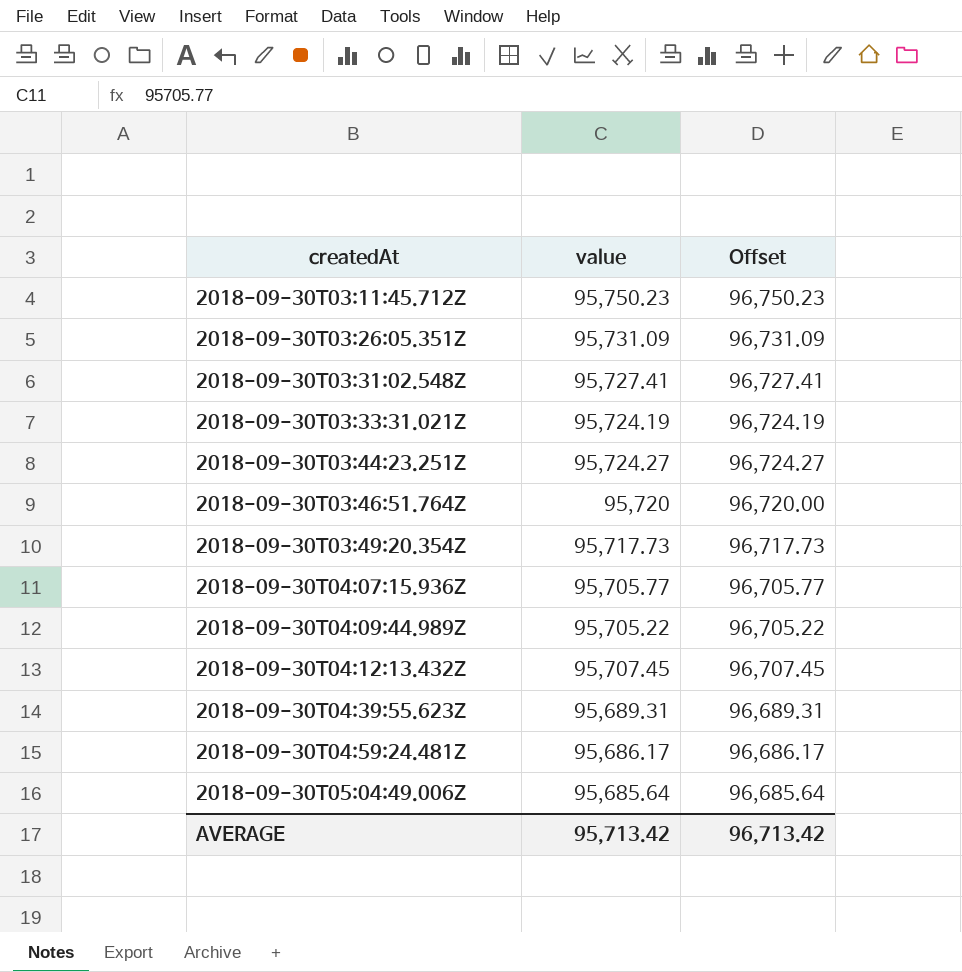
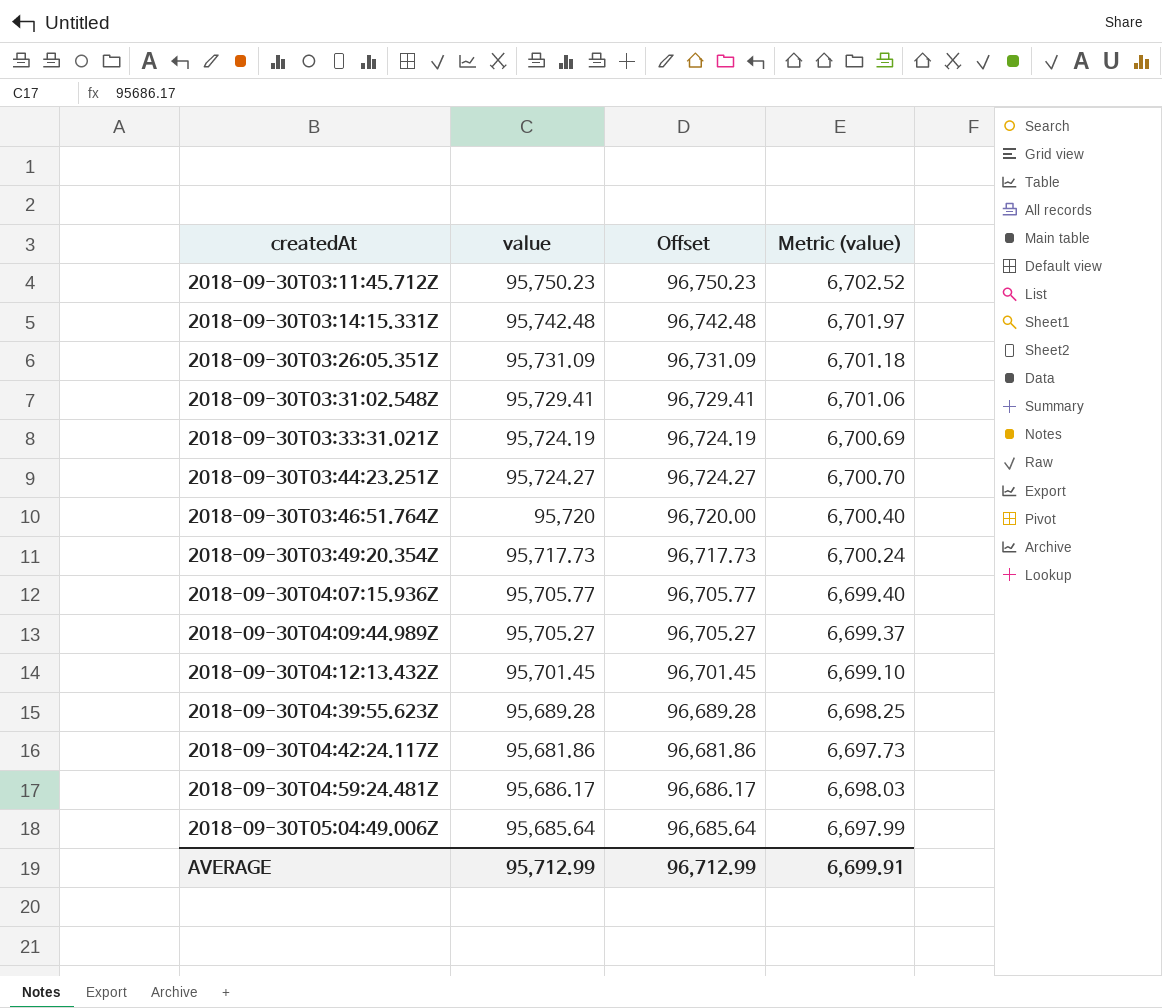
column Metric (value) | formula: none -> [value] * 0.07
row 2018-09-30T03:14:15.331Z: none -> 95,742.48 | 96,742.48 | 6,701.97
2018-09-30T03:31:02.548Z | value: 95,727.41 -> 95,729.41
2018-09-30T03:31:02.548Z | Offset: 96,727.41 -> 96,729.41
2018-09-30T04:09:44.989Z | value: 95,705.22 -> 95,705.27
2018-09-30T04:09:44.989Z | Offset: 96,705.22 -> 96,705.27
2018-09-30T04:12:13.432Z | value: 95,707.45 -> 95,701.45
2018-09-30T04:12:13.432Z | Offset: 96,707.45 -> 96,701.45
2018-09-30T04:39:55.623Z | value: 95,689.31 -> 95,689.28
2018-09-30T04:39:55.623Z | Offset: 96,689.31 -> 96,689.28
row 2018-09-30T04:42:24.117Z: none -> 95,681.86 | 96,681.86 | 6,697.73
AVERAGE | value: 95,713.42 -> 95,712.99
AVERAGE | Offset: 96,713.42 -> 96,712.99

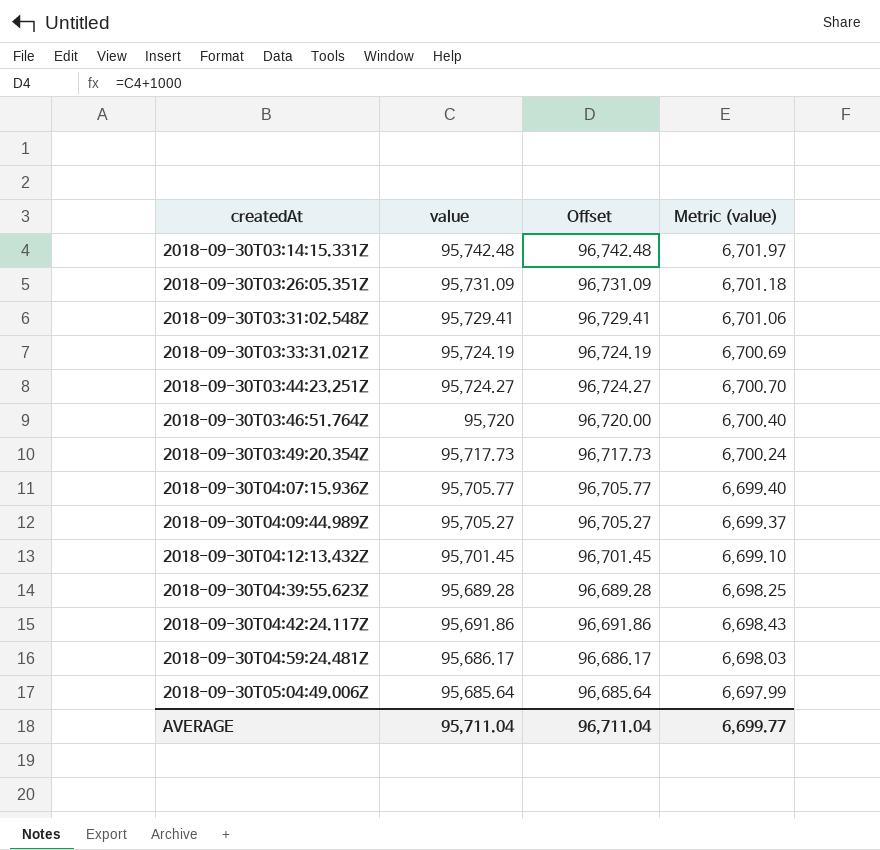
row 2018-09-30T03:11:45.712Z: 95,750.23 | 96,750.23 | 6,702.52 -> none
2018-09-30T04:42:24.117Z | value: 95,681.86 -> 95,691.86
2018-09-30T04:42:24.117Z | Offset: 96,681.86 -> 96,691.86
2018-09-30T04:42:24.117Z | Metric (value): 6,697.73 -> 6,698.43
AVERAGE | value: 95,712.99 -> 95,711.04
AVERAGE | Offset: 96,712.99 -> 96,711.04
AVERAGE | Metric (value): 6,699.91 -> 6,699.77

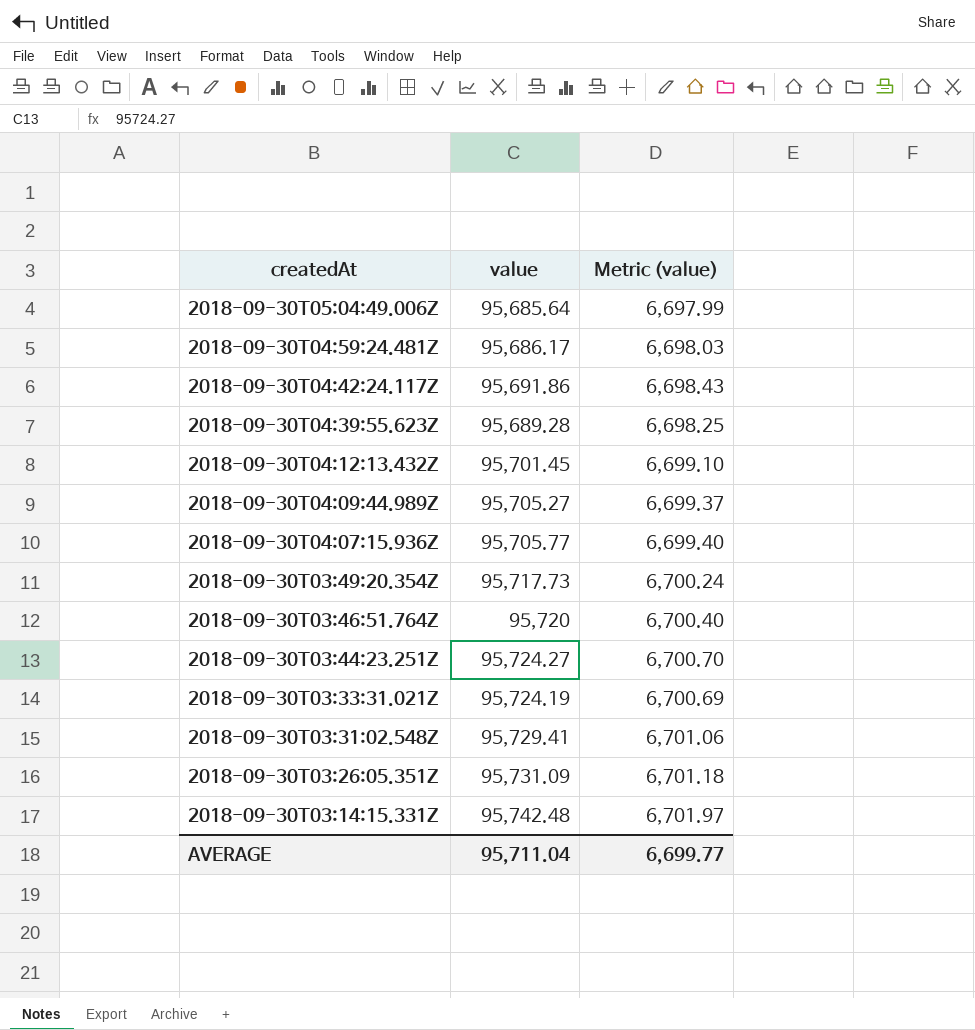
row order: createdAt ascending -> createdAt descending
column Offset | formula: [value] + 1000 -> none

